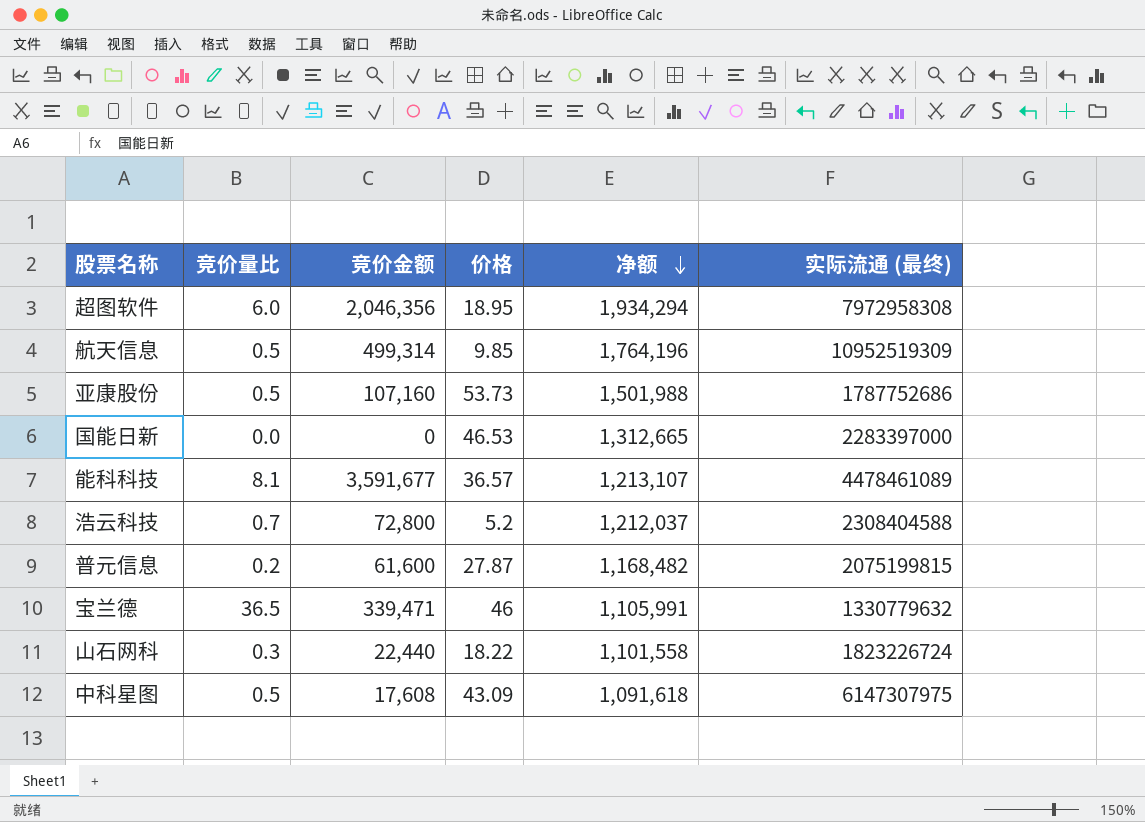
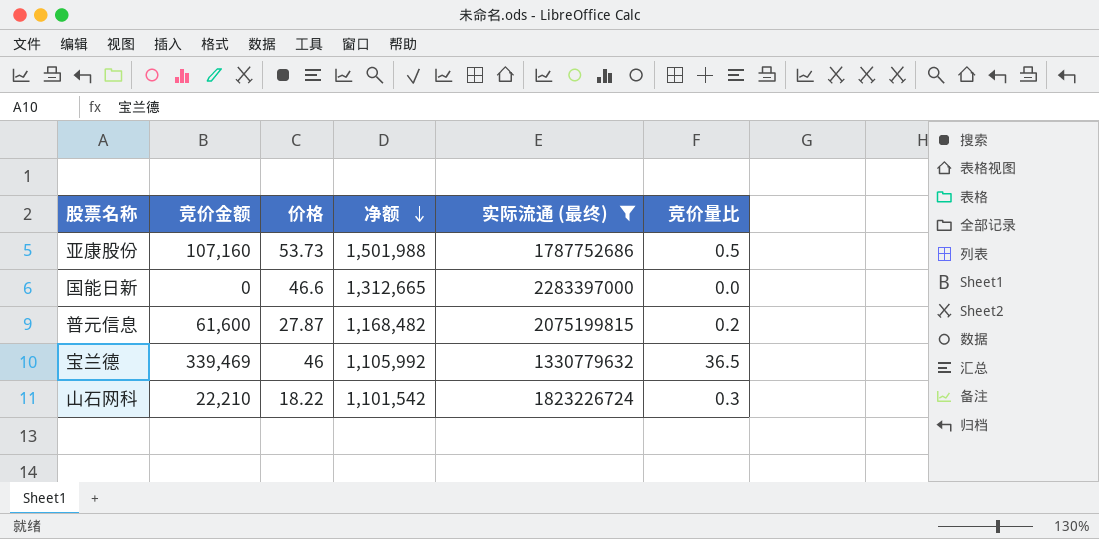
filter: none -> 实际流通 (最终) <= 2283397000
column 竞价量比 | position: 2 -> 6
国能日新 | 价格: 46.53 -> 46.6
宝兰德 | 竞价金额: 339,471 -> 339,469
宝兰德 | 净额: 1,105,991 -> 1,105,992
山石网科 | 竞价金额: 22,440 -> 22,210
山石网科 | 净额: 1,101,558 -> 1,101,542

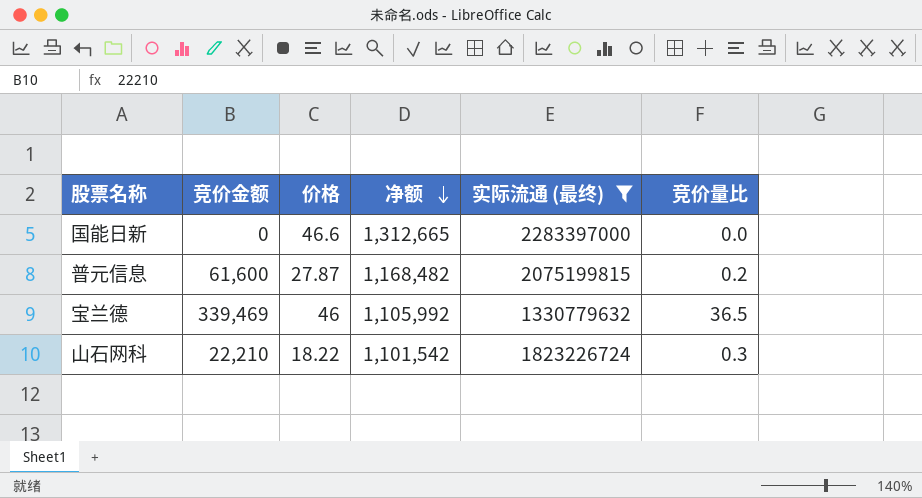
row 亚康股份: 107,160 | 53.73 | 1,501,988 | 1787752686 | 0.5 -> none

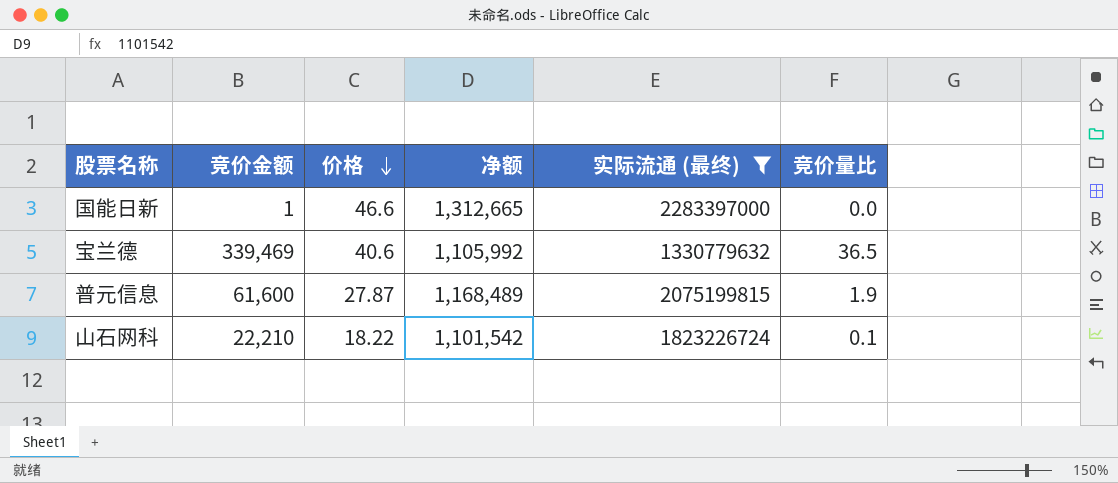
row order: 净额 descending -> 价格 descending
国能日新 | 竞价金额: 0 -> 1
宝兰德 | 价格: 46 -> 40.6
普元信息 | 净额: 1,168,482 -> 1,168,489
普元信息 | 竞价量比: 0.2 -> 1.9
山石网科 | 竞价量比: 0.3 -> 0.1

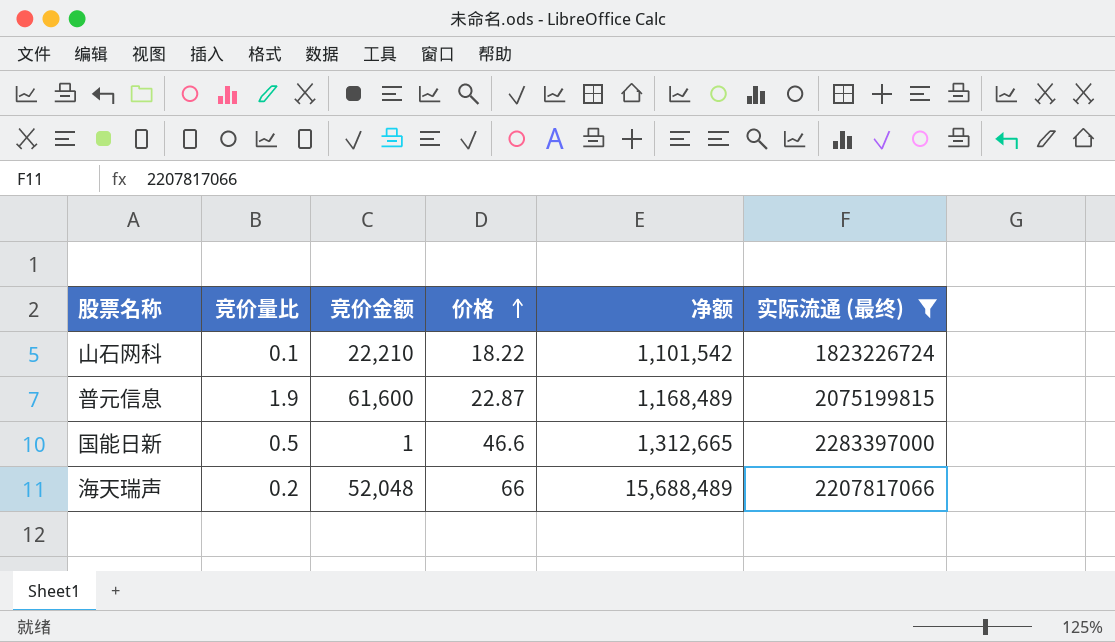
row order: 价格 descending -> 价格 ascending
column 竞价量比 | position: 6 -> 2
row 宝兰德: 339,469 | 40.6 | 1,105,992 | 1330779632 | 36.5 -> none
普元信息 | 价格: 27.87 -> 22.87
国能日新 | 竞价量比: 0.0 -> 0.5
row 海天瑞声: none -> 0.2 | 52,048 | 66 | 15,688,489 | 2207817066

